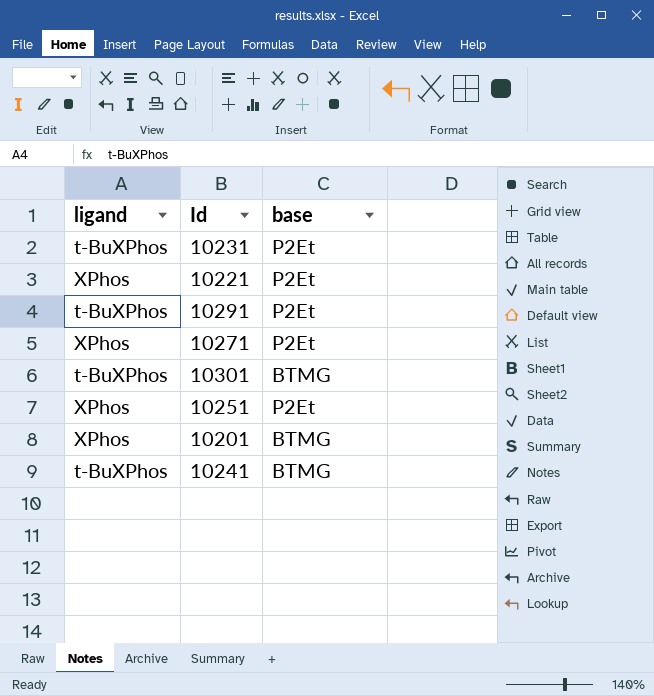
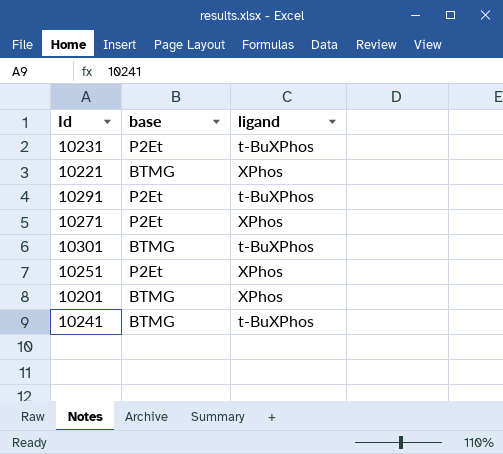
column ligand | position: 1 -> 3
10221 | base: P2Et -> BTMG

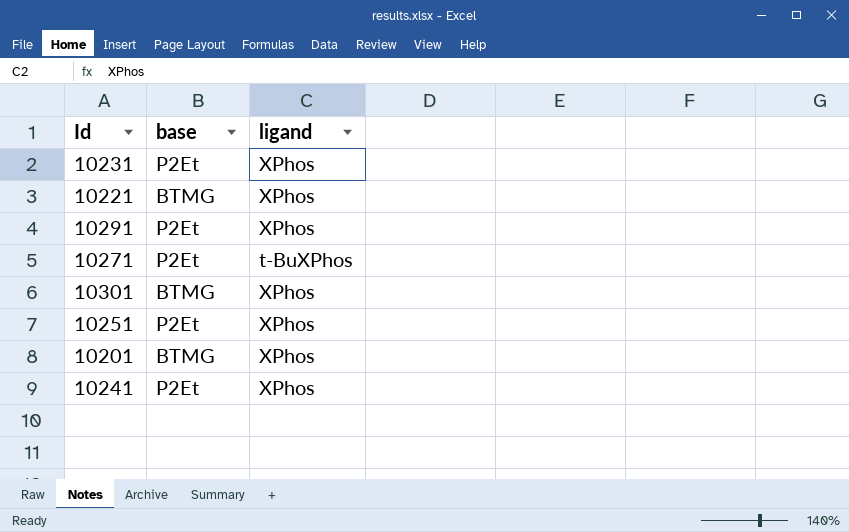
10231 | ligand: t-BuXPhos -> XPhos
10291 | ligand: t-BuXPhos -> XPhos
10271 | ligand: XPhos -> t-BuXPhos
10301 | ligand: t-BuXPhos -> XPhos
10241 | base: BTMG -> P2Et
10241 | ligand: t-BuXPhos -> XPhos

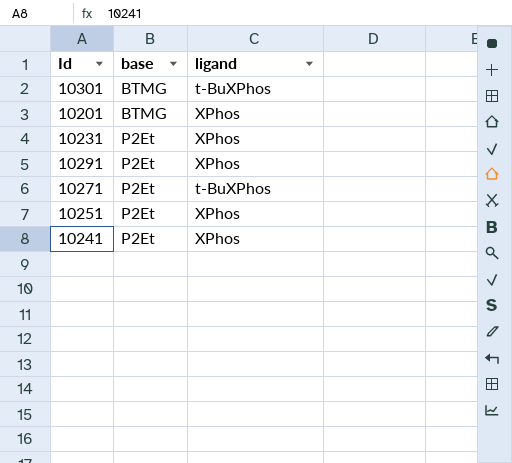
row order: none -> base ascending
row 10221: BTMG | XPhos -> none
10301 | ligand: XPhos -> t-BuXPhos

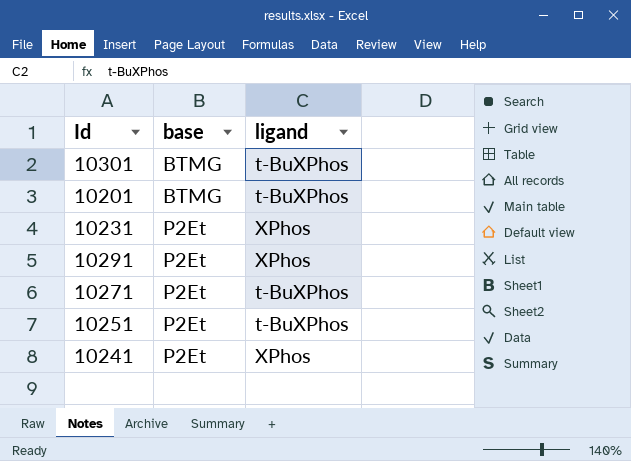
10201 | ligand: XPhos -> t-BuXPhos
10251 | ligand: XPhos -> t-BuXPhos

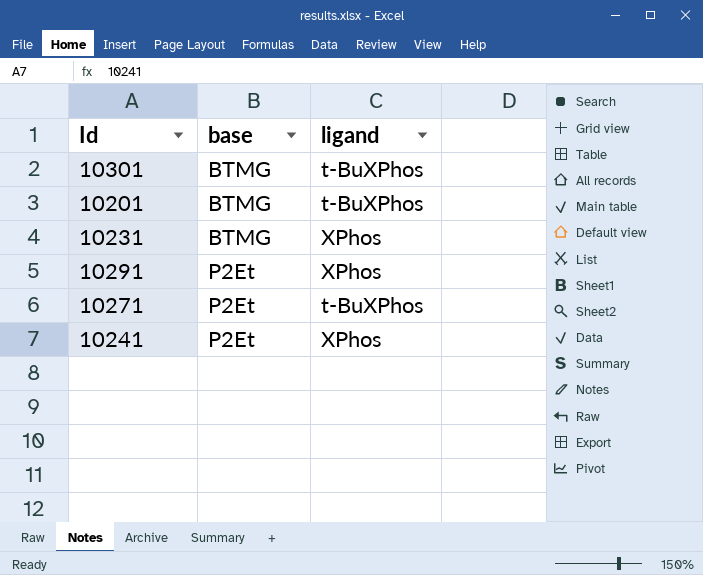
row 10251: P2Et | t-BuXPhos -> none
10231 | base: P2Et -> BTMG

